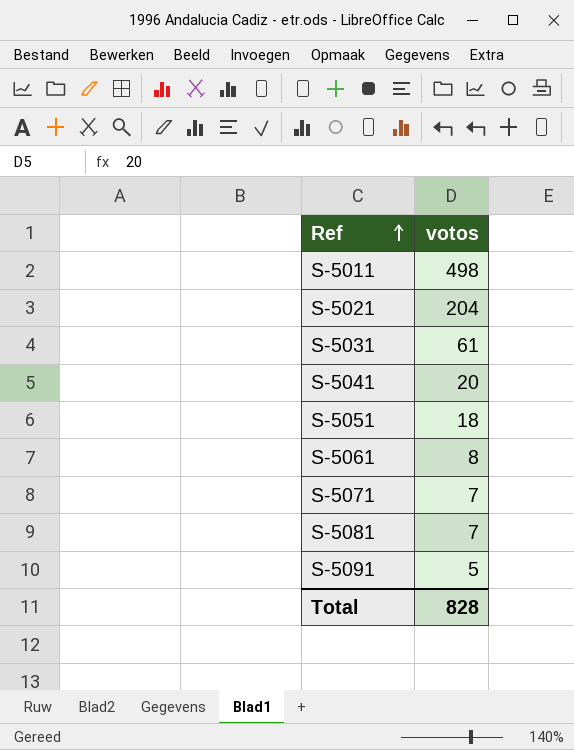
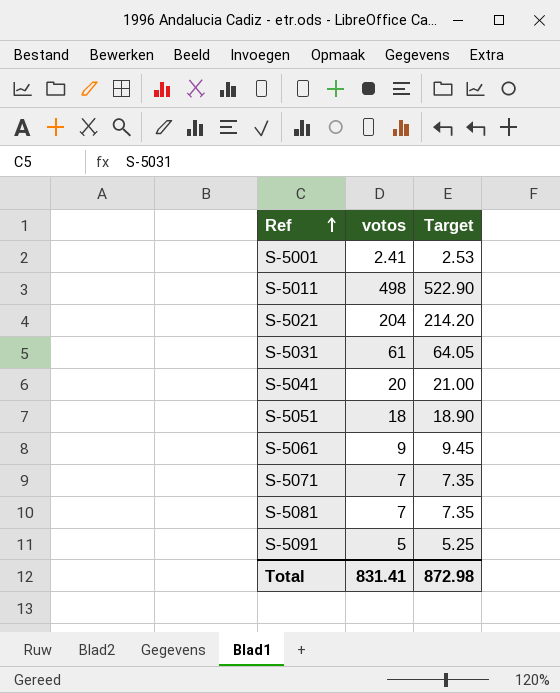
column Target | formula: none -> [votos] * 1.05
row S-5001: none -> 2.41 | 2.53
S-5061 | votos: 8 -> 9
Total | votos: 828 -> 831.41

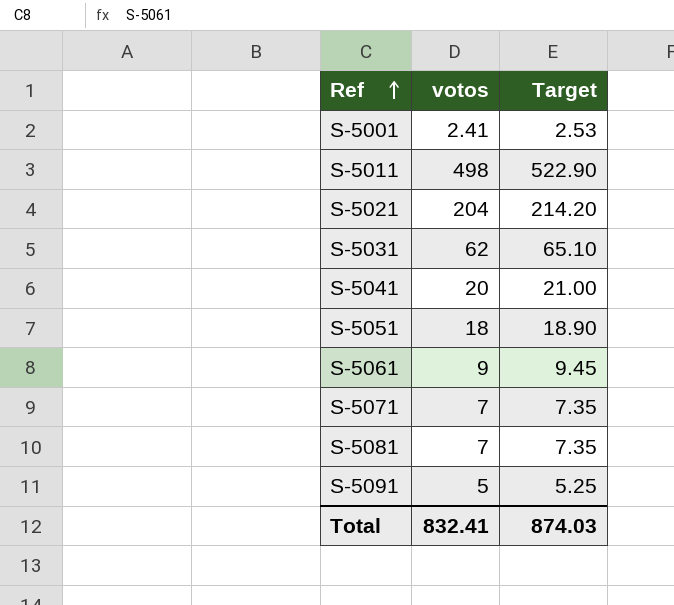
S-5031 | votos: 61 -> 62
S-5031 | Target: 64.05 -> 65.10
Total | votos: 831.41 -> 832.41
Total | Target: 872.98 -> 874.03

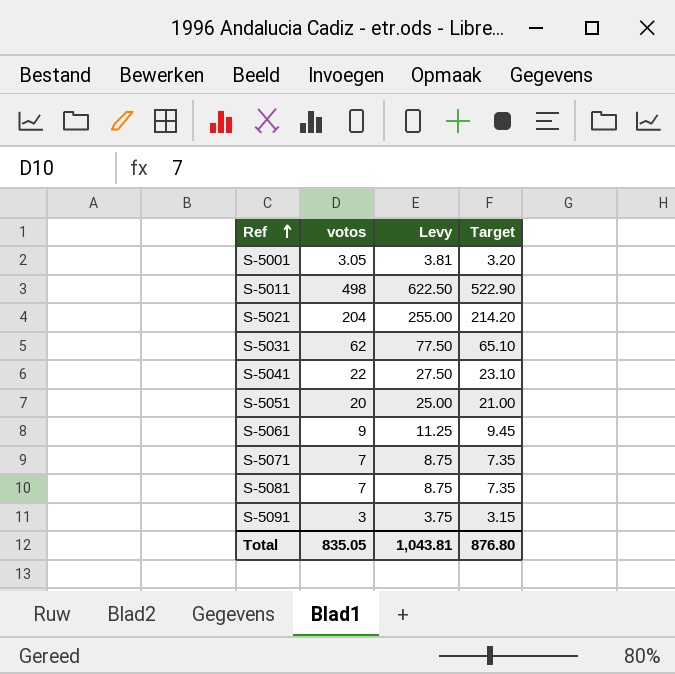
column Levy | formula: none -> [votos] * 1.25
S-5001 | votos: 2.41 -> 3.05
S-5001 | Target: 2.53 -> 3.20
S-5041 | votos: 20 -> 22
S-5041 | Target: 21.00 -> 23.10
S-5051 | votos: 18 -> 20
S-5051 | Target: 18.90 -> 21.00
S-5091 | votos: 5 -> 3
S-5091 | Target: 5.25 -> 3.15
Total | votos: 832.41 -> 835.05
Total | Target: 874.03 -> 876.80

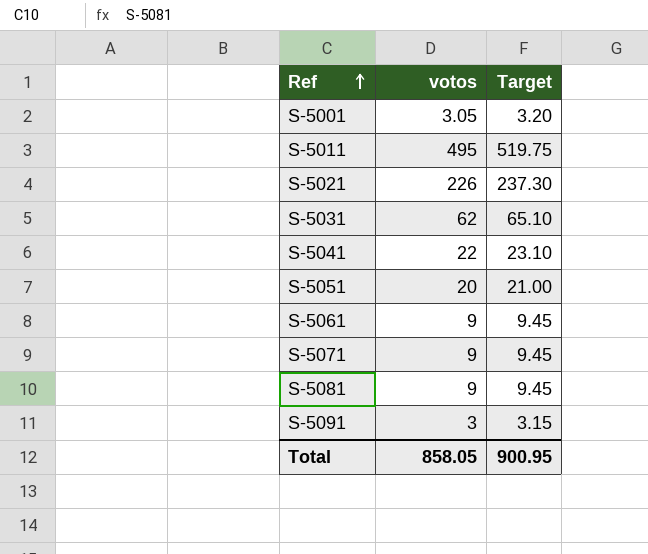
column Levy | formula: [votos] * 1.25 -> none
S-5011 | votos: 498 -> 495
S-5011 | Target: 522.90 -> 519.75
S-5021 | votos: 204 -> 226
S-5021 | Target: 214.20 -> 237.30
S-5071 | votos: 7 -> 9
S-5071 | Target: 7.35 -> 9.45
S-5081 | votos: 7 -> 9
S-5081 | Target: 7.35 -> 9.45
Total | votos: 835.05 -> 858.05
Total | Target: 876.80 -> 900.95

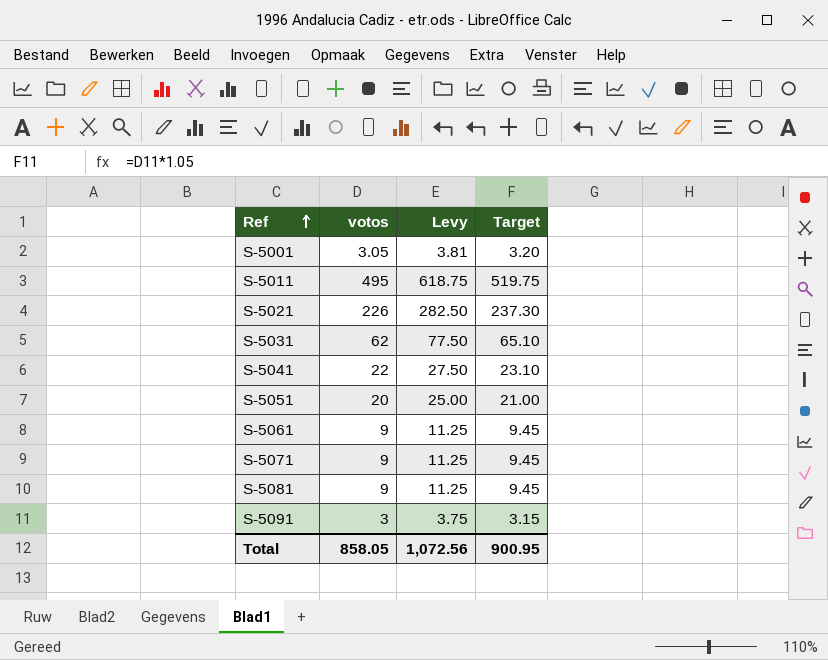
column Levy | formula: none -> [votos] * 1.25

